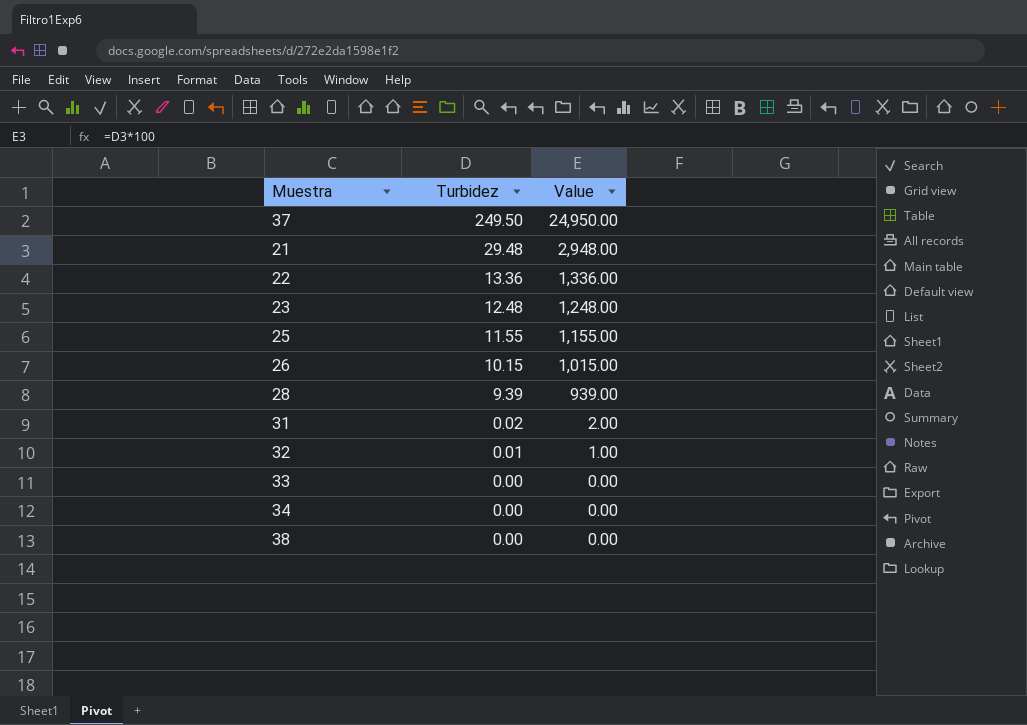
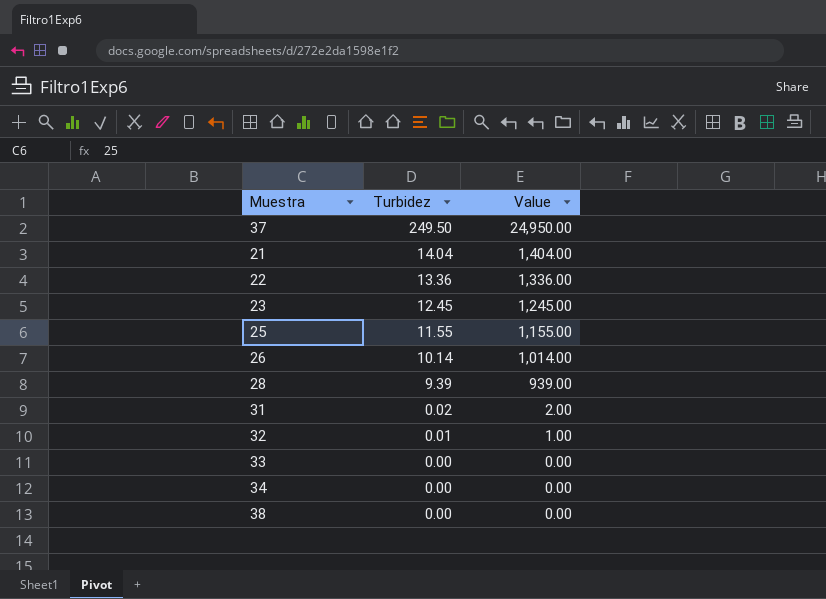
21 | Turbidez: 29.48 -> 14.04
21 | Value: 2,948.00 -> 1,404.00
23 | Turbidez: 12.48 -> 12.45
23 | Value: 1,248.00 -> 1,245.00
26 | Turbidez: 10.15 -> 10.14
26 | Value: 1,015.00 -> 1,014.00

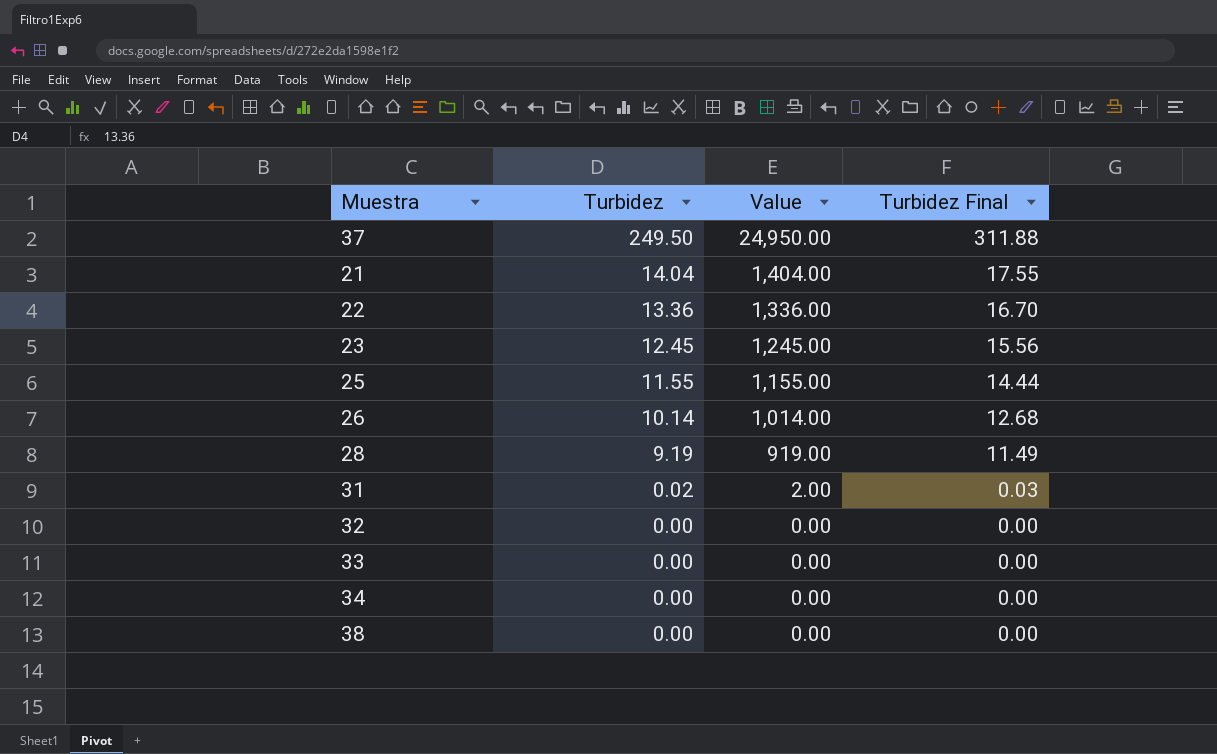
column Turbidez Final | formula: none -> [Turbidez] * 1.25
28 | Turbidez: 9.39 -> 9.19
28 | Value: 939.00 -> 919.00
32 | Turbidez: 0.01 -> 0.00
32 | Value: 1.00 -> 0.00

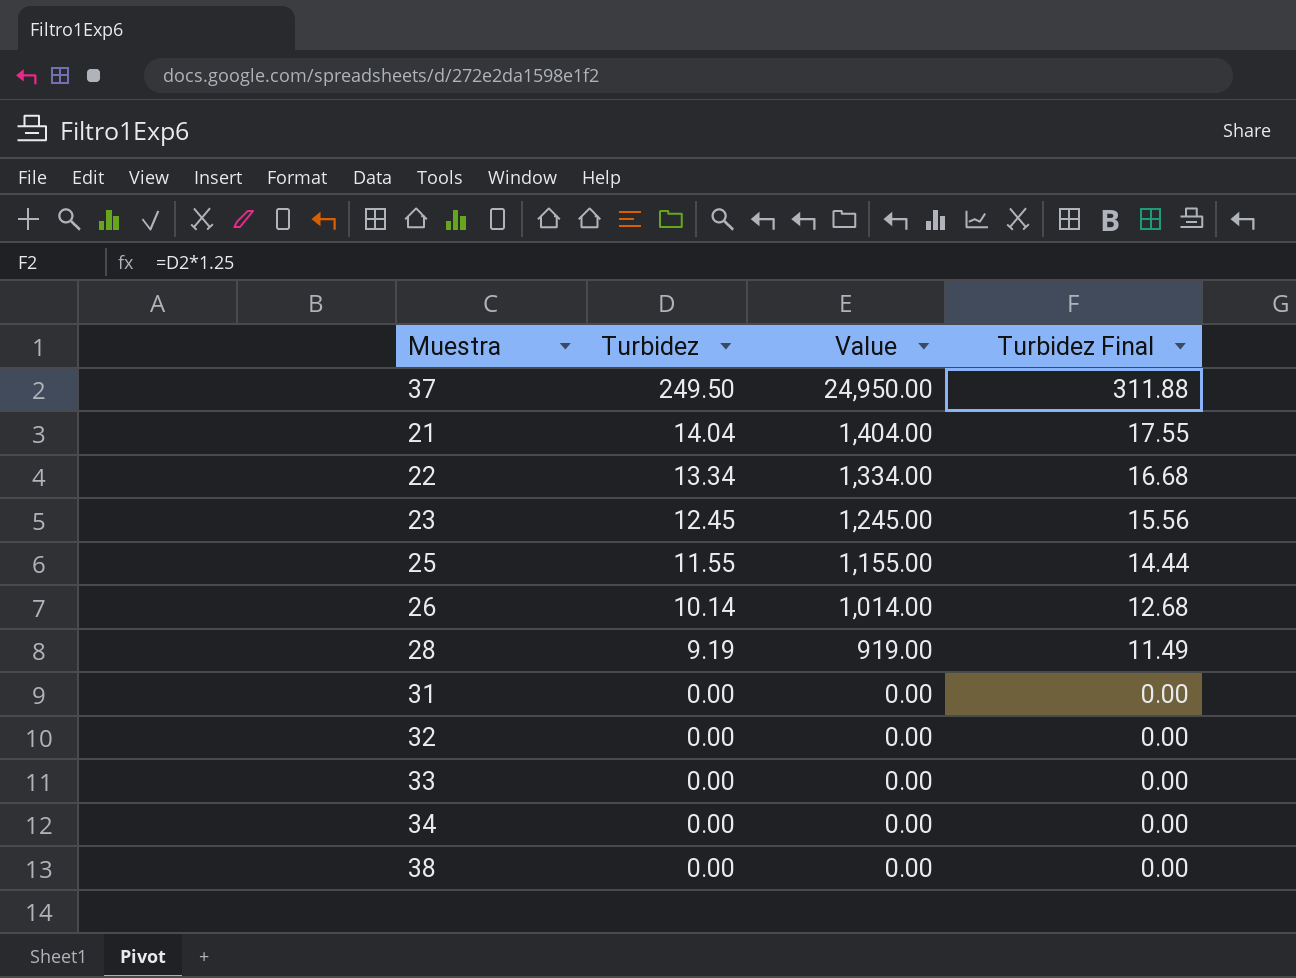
22 | Turbidez: 13.36 -> 13.34
22 | Value: 1,336.00 -> 1,334.00
22 | Turbidez Final: 16.70 -> 16.68
31 | Turbidez: 0.02 -> 0.00
31 | Value: 2.00 -> 0.00
31 | Turbidez Final: 0.03 -> 0.00

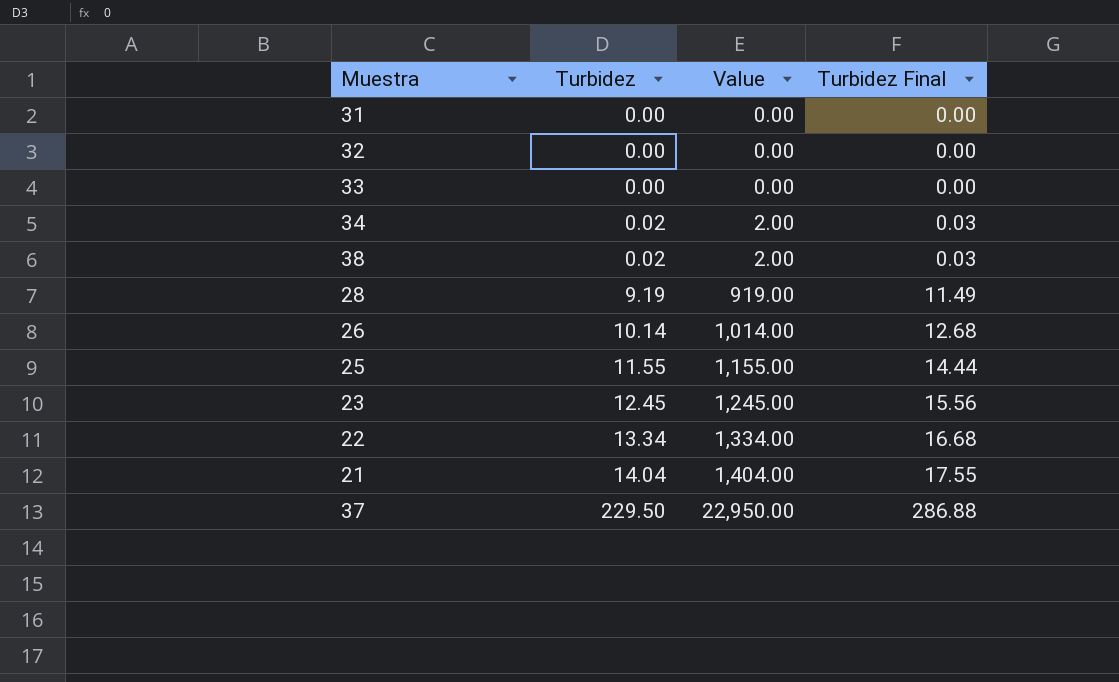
row order: Turbidez descending -> Turbidez ascending
34 | Turbidez: 0.00 -> 0.02
34 | Value: 0.00 -> 2.00
34 | Turbidez Final: 0.00 -> 0.03
38 | Turbidez: 0.00 -> 0.02
38 | Value: 0.00 -> 2.00
38 | Turbidez Final: 0.00 -> 0.03
37 | Turbidez: 249.50 -> 229.50
37 | Value: 24,950.00 -> 22,950.00
37 | Turbidez Final: 311.88 -> 286.88

